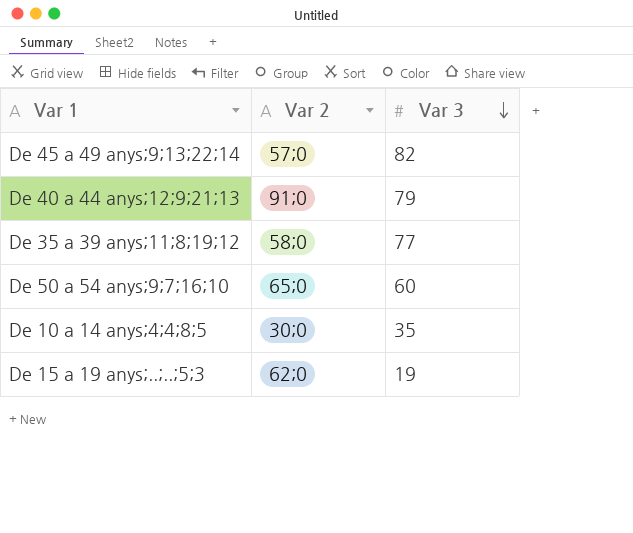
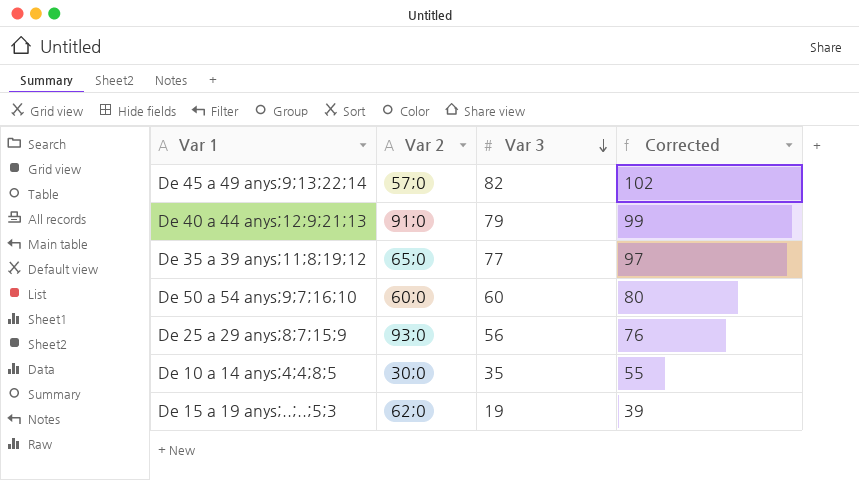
column Corrected | formula: none -> [Var 3] + 20
De 35 a 39 anys;11;8;19;12 | Var 2: 58;0 -> 65;0
De 50 a 54 anys;9;7;16;10 | Var 2: 65;0 -> 60;0
row De 25 a 29 anys;8;7;15;9: none -> 93;0 | 56 | 76

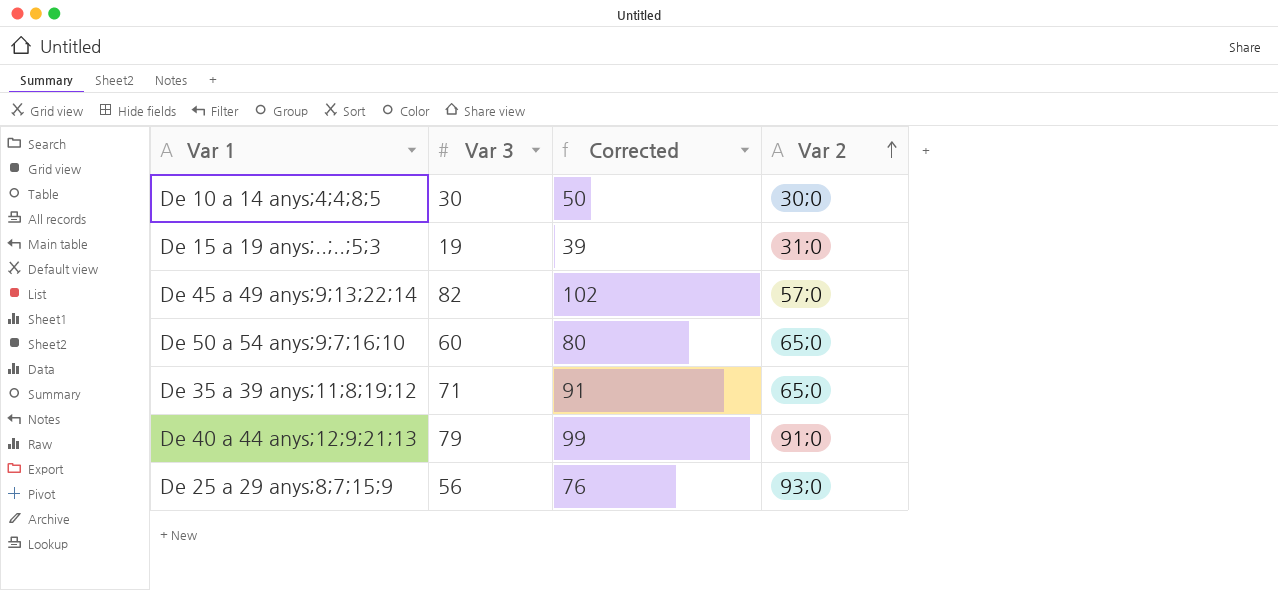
row order: Var 3 descending -> Var 2 ascending
column Var 2 | position: 2 -> 4
De 10 a 14 anys;4;4;8;5 | Var 3: 35 -> 30
De 10 a 14 anys;4;4;8;5 | Corrected: 55 -> 50
De 15 a 19 anys;..;..;5;3 | Var 2: 62;0 -> 31;0
De 50 a 54 anys;9;7;16;10 | Var 2: 60;0 -> 65;0
De 35 a 39 anys;11;8;19;12 | Var 3: 77 -> 71
De 35 a 39 anys;11;8;19;12 | Corrected: 97 -> 91

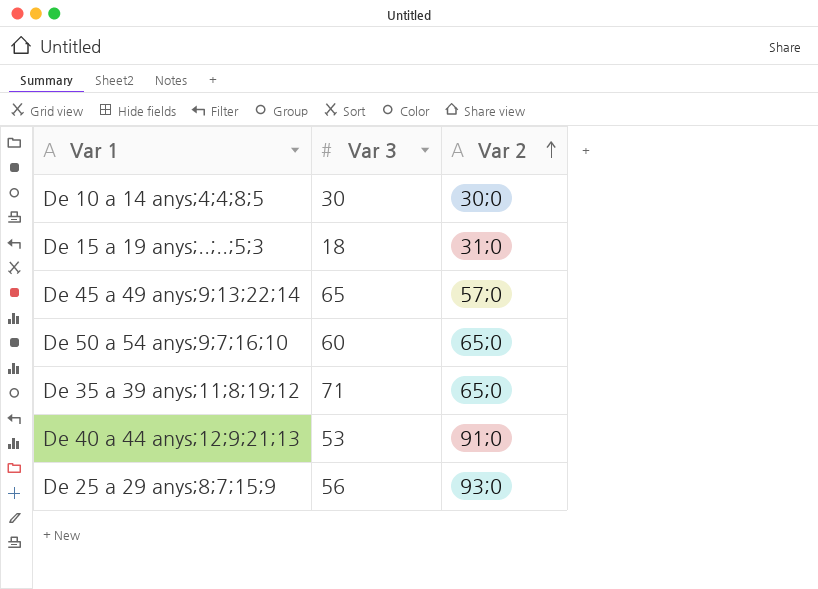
column Corrected | formula: [Var 3] + 20 -> none
De 15 a 19 anys;..;..;5;3 | Var 3: 19 -> 18
De 45 a 49 anys;9;13;22;14 | Var 3: 82 -> 65
De 40 a 44 anys;12;9;21;13 | Var 3: 79 -> 53

